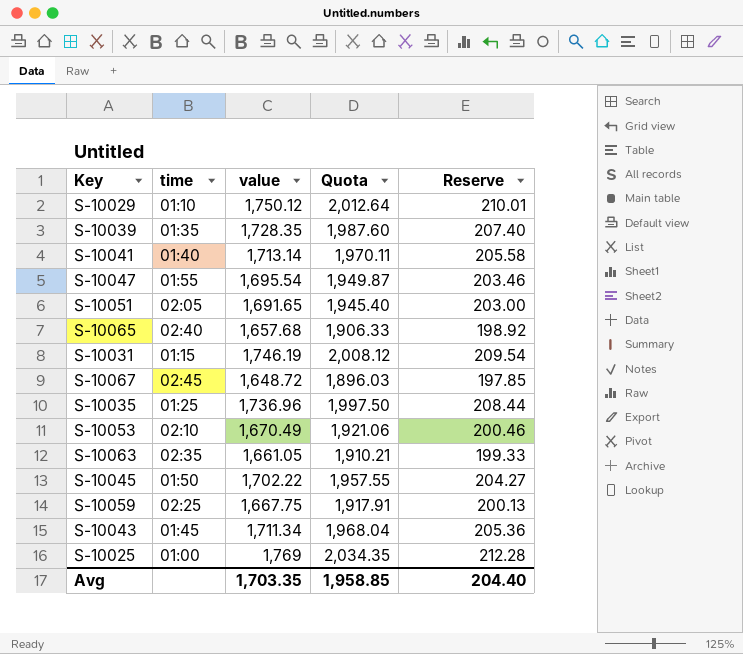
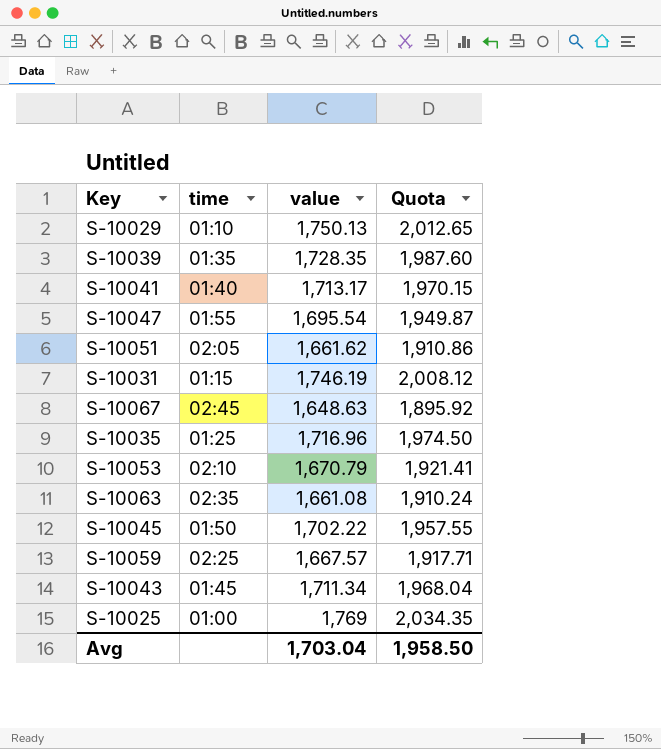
column Reserve | formula: [value] * 0.12 -> none
row S-10065: 02:40 | 1,657.68 | 1,906.33 | 198.92 -> none
S-10029 | value: 1,750.12 -> 1,750.13
S-10029 | Quota: 2,012.64 -> 2,012.65
S-10041 | value: 1,713.14 -> 1,713.17
S-10041 | Quota: 1,970.11 -> 1,970.15
S-10051 | value: 1,691.65 -> 1,661.62
S-10051 | Quota: 1,945.40 -> 1,910.86
S-10067 | value: 1,648.72 -> 1,648.63
S-10067 | Quota: 1,896.03 -> 1,895.92
S-10035 | value: 1,736.96 -> 1,716.96
S-10035 | Quota: 1,997.50 -> 1,974.50
S-10053 | value: 1,670.49 -> 1,670.79
S-10053 | Quota: 1,921.06 -> 1,921.41
S-10063 | value: 1,661.05 -> 1,661.08
S-10063 | Quota: 1,910.21 -> 1,910.24
S-10059 | value: 1,667.75 -> 1,667.57
S-10059 | Quota: 1,917.91 -> 1,917.71
Avg | value: 1,703.35 -> 1,703.04
Avg | Quota: 1,958.85 -> 1,958.50

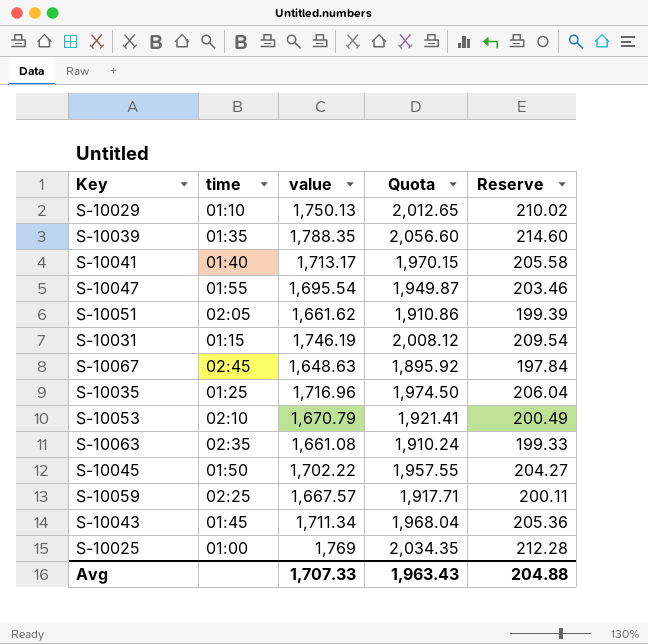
column Reserve | formula: none -> [value] * 0.12
S-10039 | value: 1,728.35 -> 1,788.35
S-10039 | Quota: 1,987.60 -> 2,056.60
Avg | value: 1,703.04 -> 1,707.33
Avg | Quota: 1,958.50 -> 1,963.43

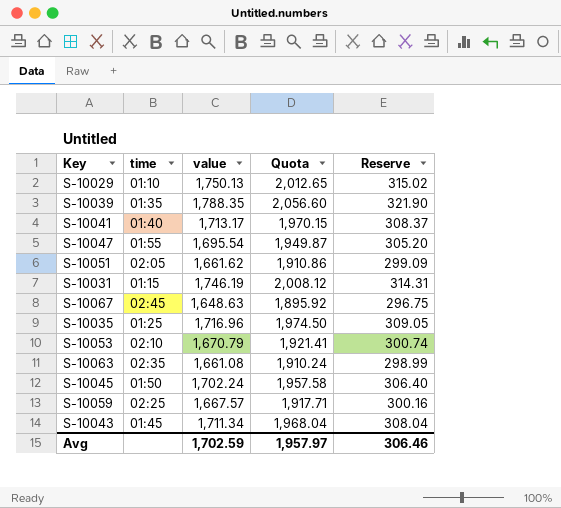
column Reserve | formula: [value] * 0.12 -> [value] * 0.18
row S-10025: 01:00 | 1,769 | 2,034.35 | 212.28 -> none
S-10045 | value: 1,702.22 -> 1,702.24
S-10045 | Quota: 1,957.55 -> 1,957.58
Avg | value: 1,707.33 -> 1,702.59
Avg | Quota: 1,963.43 -> 1,957.97
Avg | Reserve: 204.88 -> 306.46

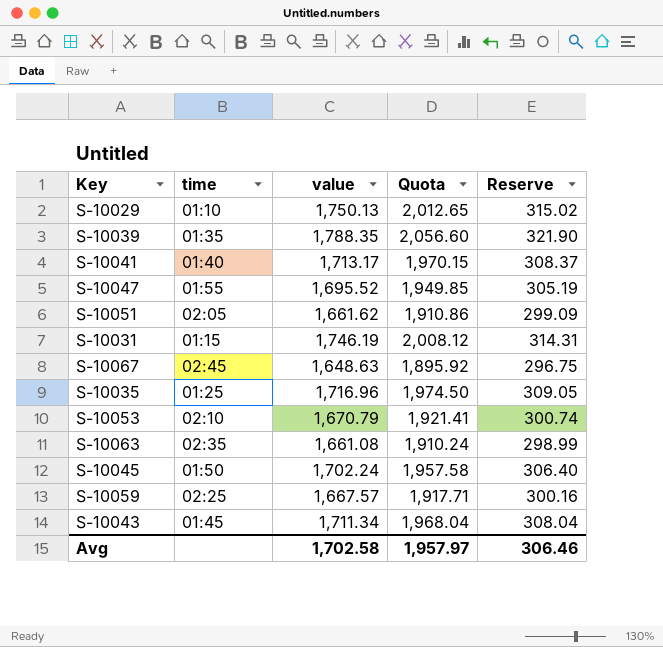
S-10047 | value: 1,695.54 -> 1,695.52
S-10047 | Quota: 1,949.87 -> 1,949.85
S-10047 | Reserve: 305.20 -> 305.19
Avg | value: 1,702.59 -> 1,702.58

